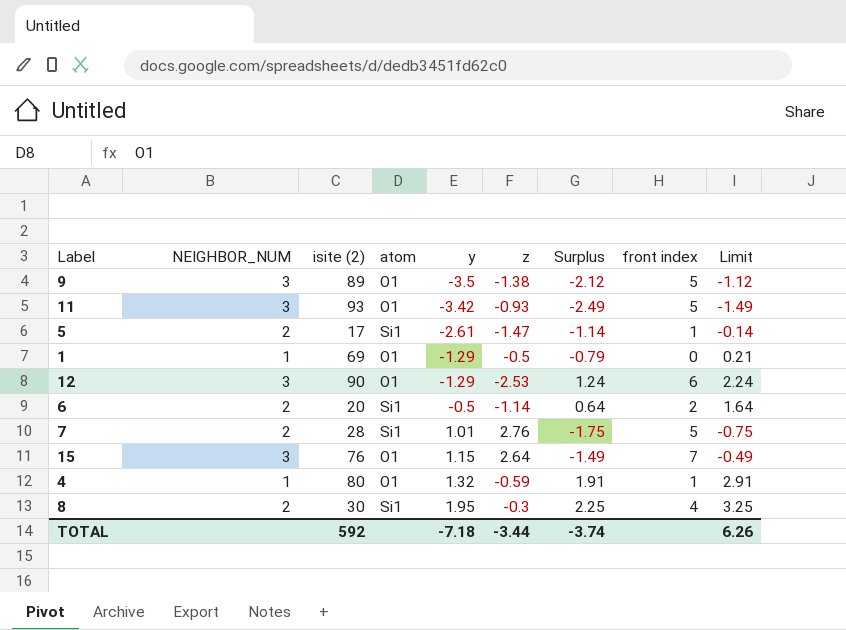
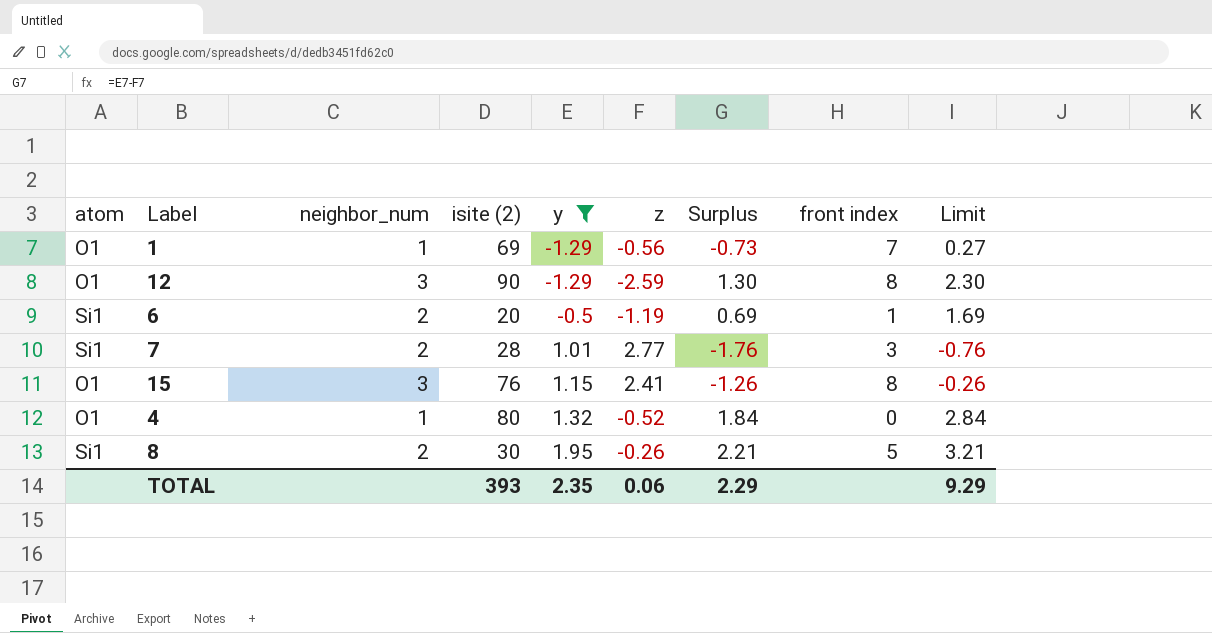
filter: none -> y >= -1.29
column atom | position: 4 -> 1
column name: NEIGHBOR_NUM -> neighbor_num
1 | z: -0.5 -> -0.56
1 | Surplus: -0.79 -> -0.73
1 | front index: 0 -> 7
1 | Limit: 0.21 -> 0.27
12 | z: -2.53 -> -2.59
12 | Surplus: 1.24 -> 1.30
12 | front index: 6 -> 8
12 | Limit: 2.24 -> 2.30
6 | z: -1.14 -> -1.19
6 | Surplus: 0.64 -> 0.69
6 | front index: 2 -> 1
6 | Limit: 1.64 -> 1.69
7 | z: 2.76 -> 2.77
7 | Surplus: -1.75 -> -1.76
7 | front index: 5 -> 3
7 | Limit: -0.75 -> -0.76
15 | z: 2.64 -> 2.41
15 | Surplus: -1.49 -> -1.26
15 | front index: 7 -> 8
15 | Limit: -0.49 -> -0.26
4 | z: -0.59 -> -0.52
4 | Surplus: 1.91 -> 1.84
4 | front index: 1 -> 0
4 | Limit: 2.91 -> 2.84
8 | z: -0.3 -> -0.26
8 | Surplus: 2.25 -> 2.21
8 | front index: 4 -> 5
8 | Limit: 3.25 -> 3.21
TOTAL | isite (2): 592 -> 393
TOTAL | y: -7.18 -> 2.35
TOTAL | z: -3.44 -> 0.06
TOTAL | Surplus: -3.74 -> 2.29
TOTAL | Limit: 6.26 -> 9.29

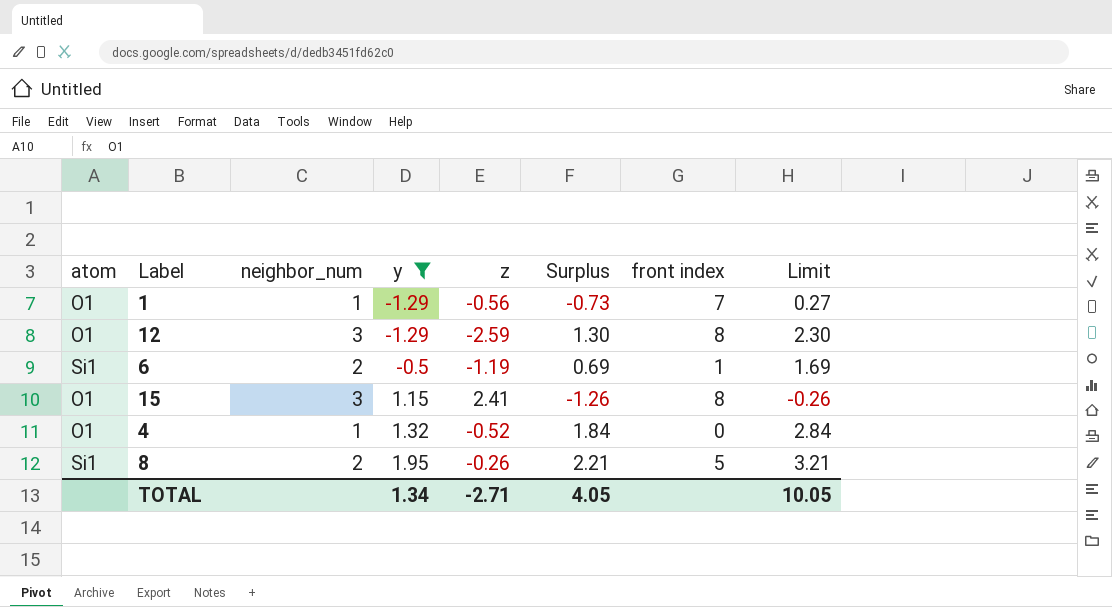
column isite (2) | position: 4 -> none
row 7: Si1 | 2 | 28 | 1.01 | 2.77 | -1.76 | 3 | -0.76 -> none
TOTAL | y: 2.35 -> 1.34
TOTAL | z: 0.06 -> -2.71
TOTAL | Surplus: 2.29 -> 4.05
TOTAL | Limit: 9.29 -> 10.05

